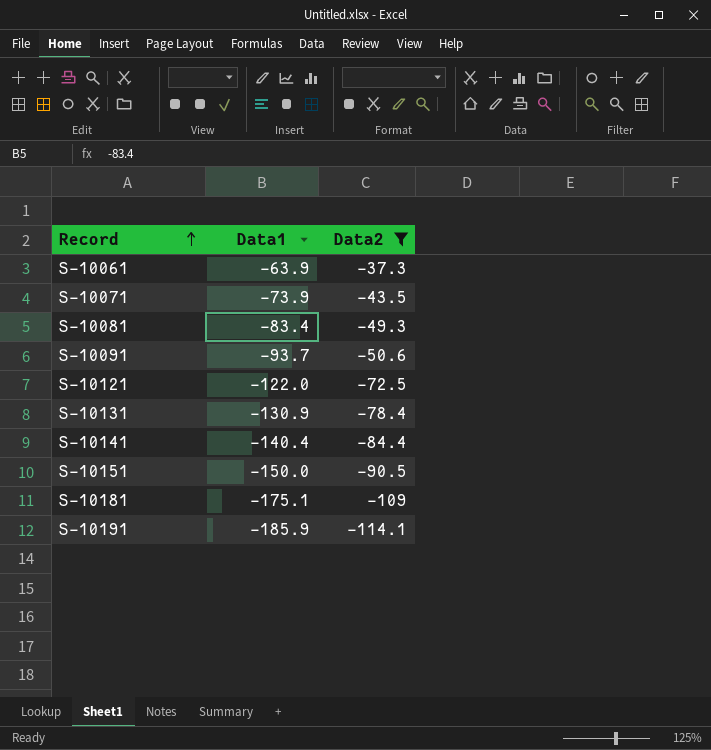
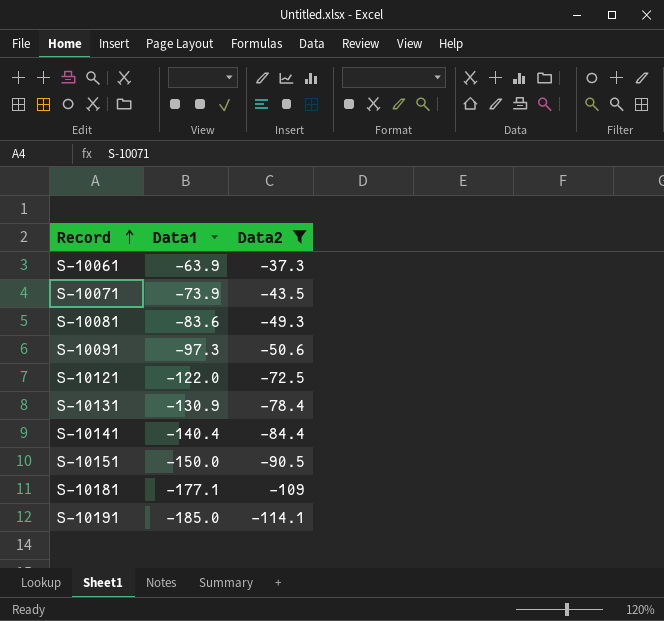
S-10081 | Data1: -83.4 -> -83.6
S-10091 | Data1: -93.7 -> -97.3
S-10181 | Data1: -175.1 -> -177.1
S-10191 | Data1: -185.9 -> -185.0

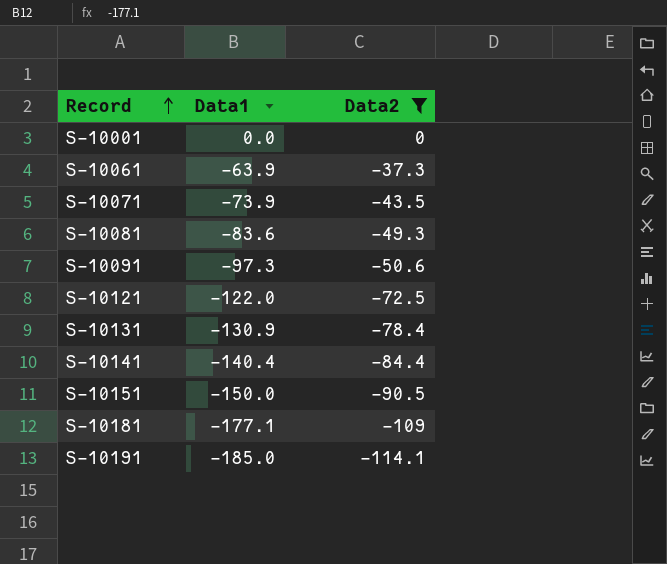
row S-10001: none -> 0.0 | 0

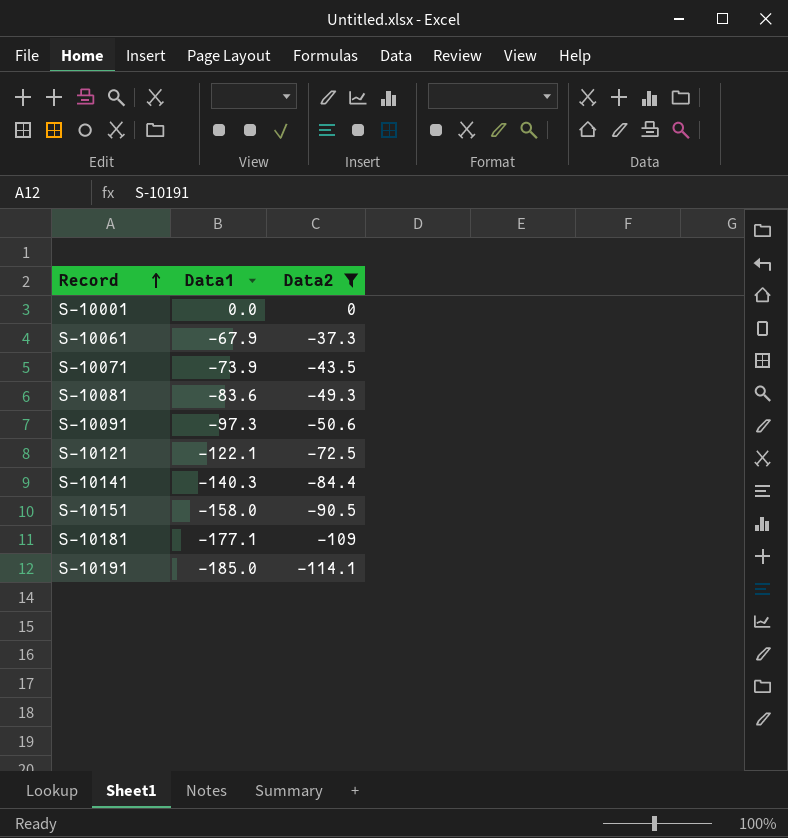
row S-10131: -130.9 | -78.4 -> none
S-10061 | Data1: -63.9 -> -67.9
S-10121 | Data1: -122.0 -> -122.1
S-10141 | Data1: -140.4 -> -140.3
S-10151 | Data1: -150.0 -> -158.0

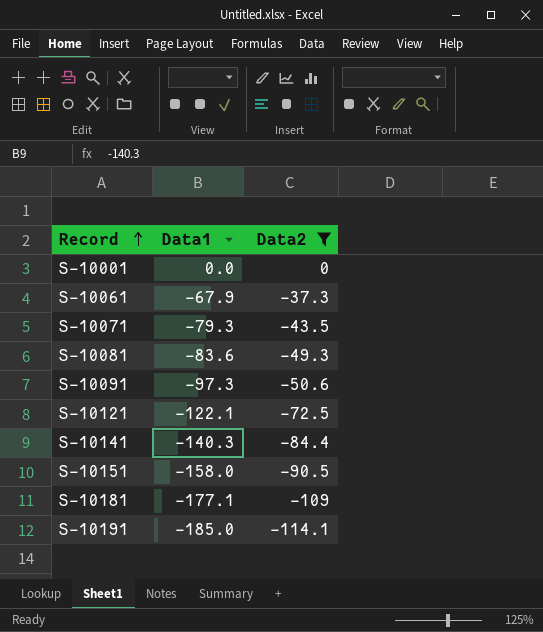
S-10071 | Data1: -73.9 -> -79.3

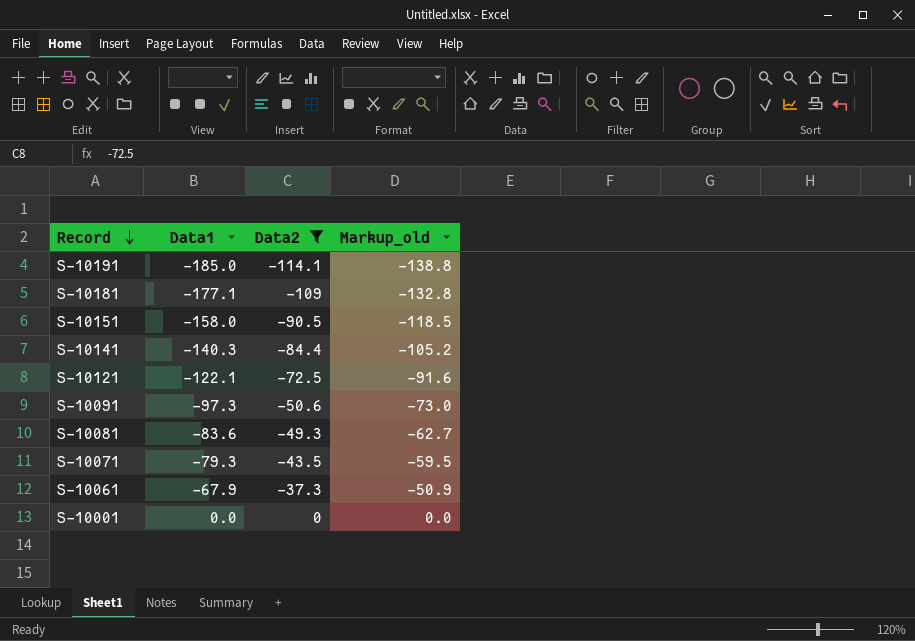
row order: Record ascending -> Record descending
column Markup_old | formula: none -> [Data1] * 0.75

